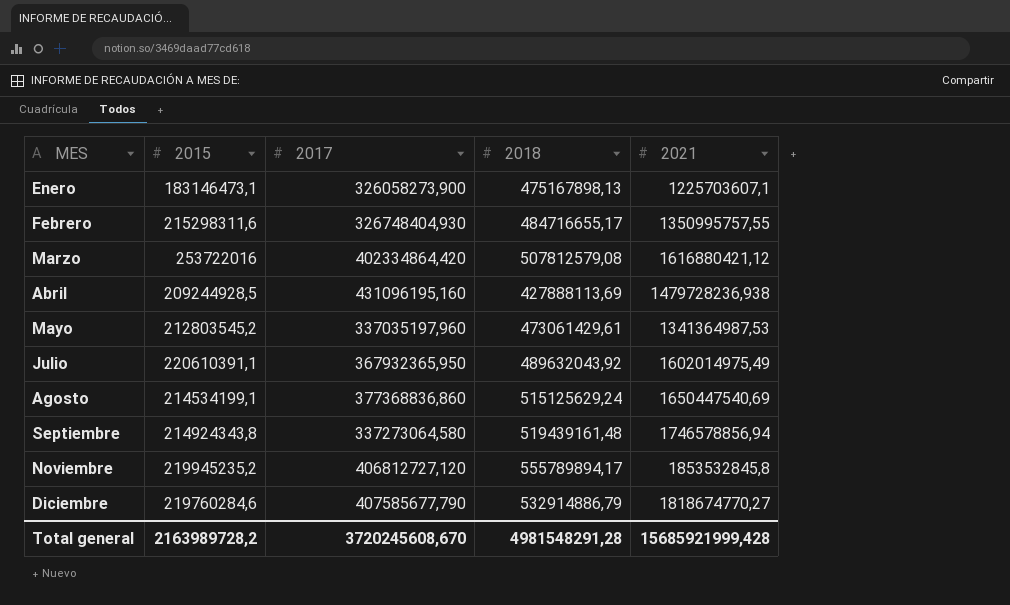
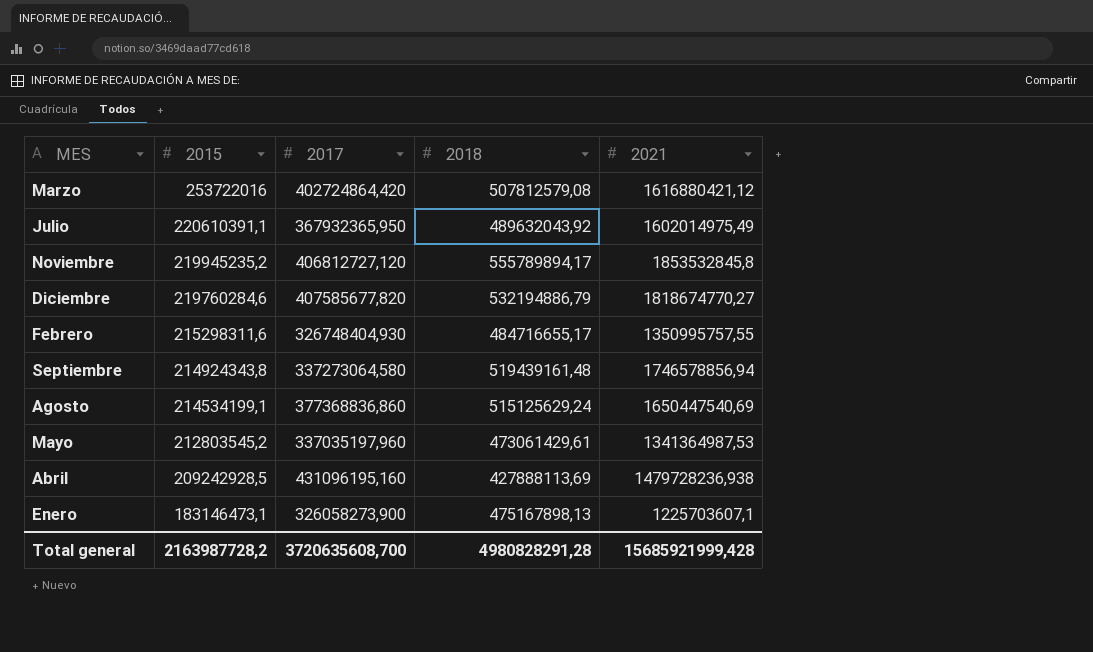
row order: MES ascending -> 2015 descending
Marzo | 2017: 402334864,420 -> 402724864,420
Diciembre | 2017: 407585677,790 -> 407585677,820
Diciembre | 2018: 532914886,79 -> 532194886,79
Abril | 2015: 209244928,5 -> 209242928,5
Total general | 2015: 2163989728,2 -> 2163987728,2
Total general | 2017: 3720245608,670 -> 3720635608,700
Total general | 2018: 4981548291,28 -> 4980828291,28

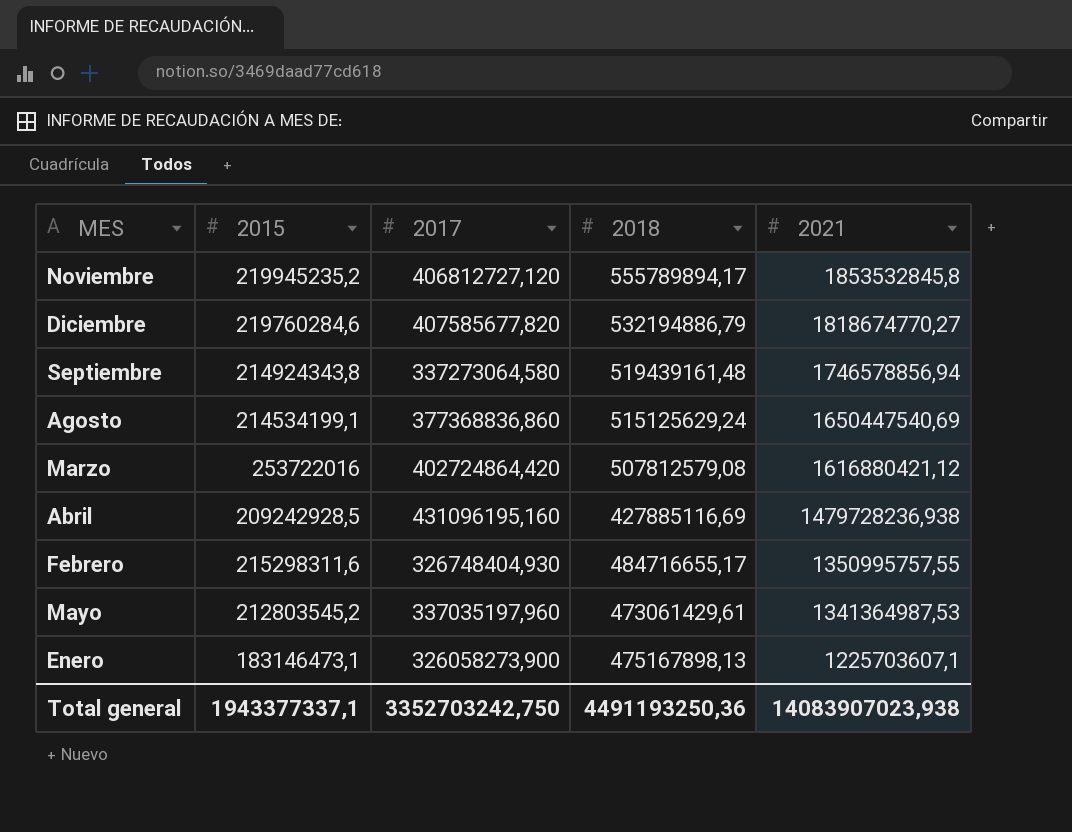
row order: 2015 descending -> 2021 descending
row Julio: 220610391,1 | 367932365,950 | 489632043,92 | 1602014975,49 -> none
Abril | 2018: 427888113,69 -> 427885116,69
Total general | 2015: 2163987728,2 -> 1943377337,1
Total general | 2017: 3720635608,700 -> 3352703242,750
Total general | 2018: 4980828291,28 -> 4491193250,36
Total general | 2021: 15685921999,428 -> 14083907023,938

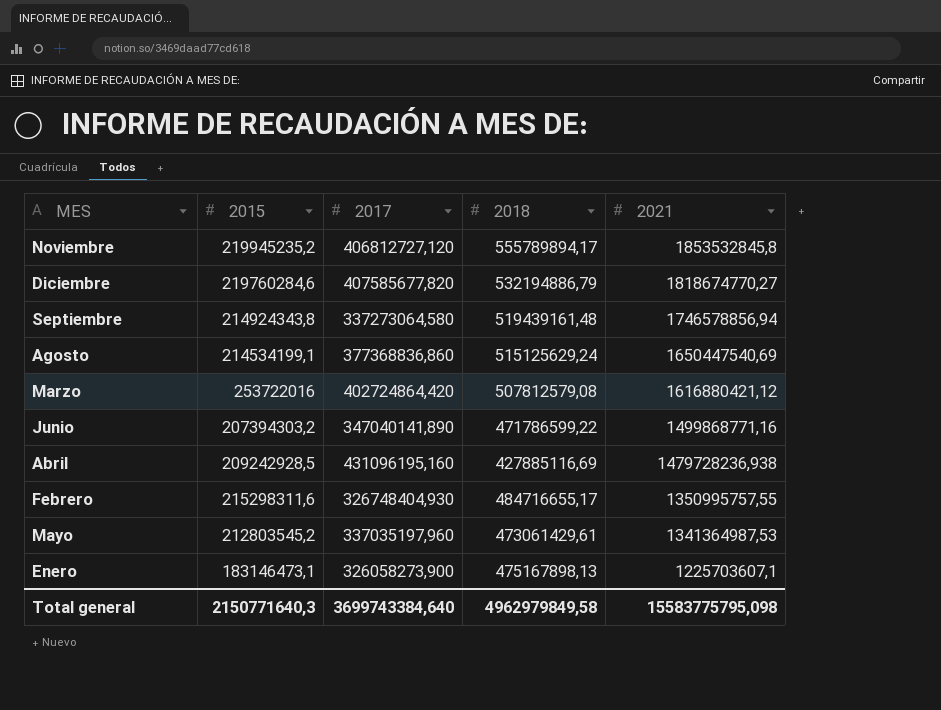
row Junio: none -> 207394303,2 | 347040141,890 | 471786599,22 | 1499868771,16
Total general | 2015: 1943377337,1 -> 2150771640,3
Total general | 2017: 3352703242,750 -> 3699743384,640
Total general | 2018: 4491193250,36 -> 4962979849,58
Total general | 2021: 14083907023,938 -> 15583775795,098

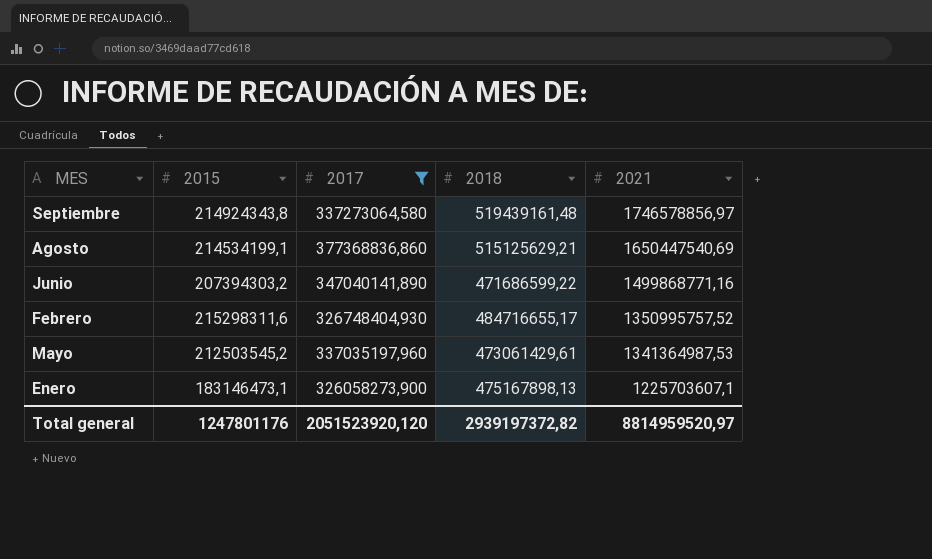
filter: none -> 2017 <= 377368836,860
Septiembre | 2021: 1746578856,94 -> 1746578856,97
Agosto | 2018: 515125629,24 -> 515125629,21
Junio | 2018: 471786599,22 -> 471686599,22
Febrero | 2021: 1350995757,55 -> 1350995757,52
Mayo | 2015: 212803545,2 -> 212503545,2
Total general | 2015: 2150771640,3 -> 1247801176
Total general | 2017: 3699743384,640 -> 2051523920,120
Total general | 2018: 4962979849,58 -> 2939197372,82
Total general | 2021: 15583775795,098 -> 8814959520,97

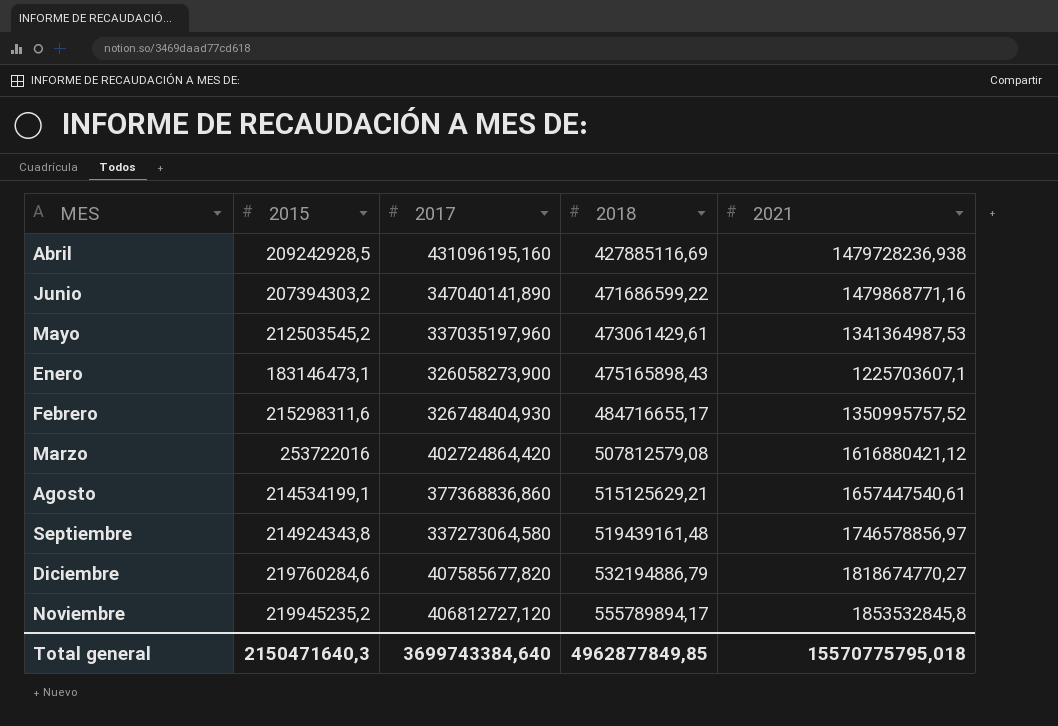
filter: 2017 <= 377368836,860 -> none
row order: 2021 descending -> 2018 ascending
Junio | 2021: 1499868771,16 -> 1479868771,16
Enero | 2018: 475167898,13 -> 475165898,43
Agosto | 2021: 1650447540,69 -> 1657447540,61
Total general | 2015: 1247801176 -> 2150471640,3
Total general | 2017: 2051523920,120 -> 3699743384,640
Total general | 2018: 2939197372,82 -> 4962877849,85
Total general | 2021: 8814959520,97 -> 15570775795,018

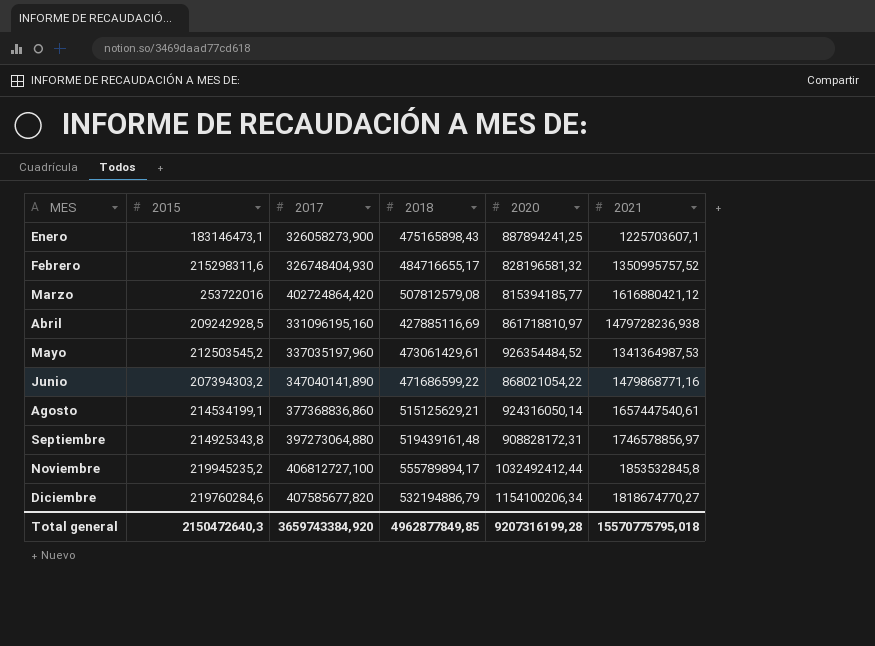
row order: 2018 ascending -> MES ascending
column 2020 | position: none -> 5
Abril | 2017: 431096195,160 -> 331096195,160
Septiembre | 2015: 214924343,8 -> 214925343,8
Septiembre | 2017: 337273064,580 -> 397273064,880
Noviembre | 2017: 406812727,120 -> 406812727,100
Total general | 2015: 2150471640,3 -> 2150472640,3
Total general | 2017: 3699743384,640 -> 3659743384,920

